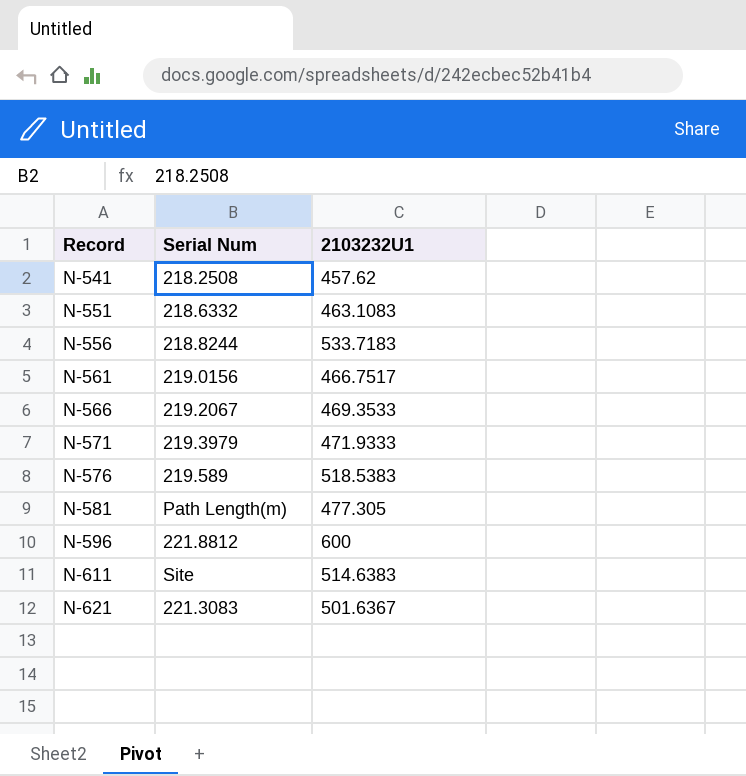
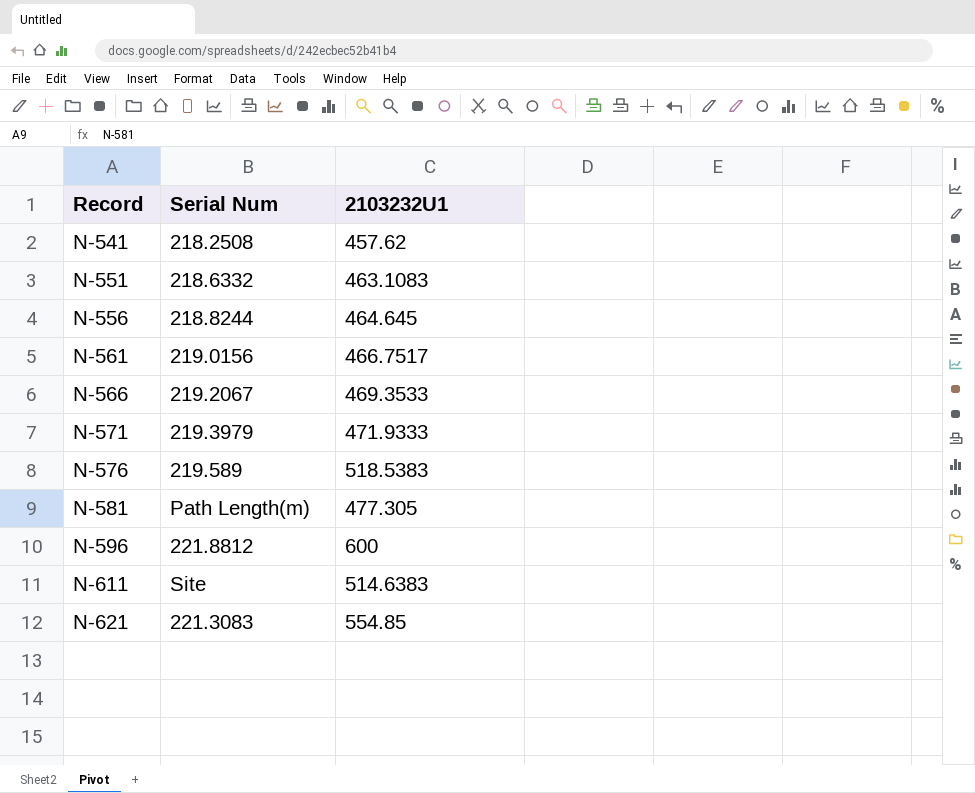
N-556 | 2103232U1: 533.7183 -> 464.645
N-621 | 2103232U1: 501.6367 -> 554.85

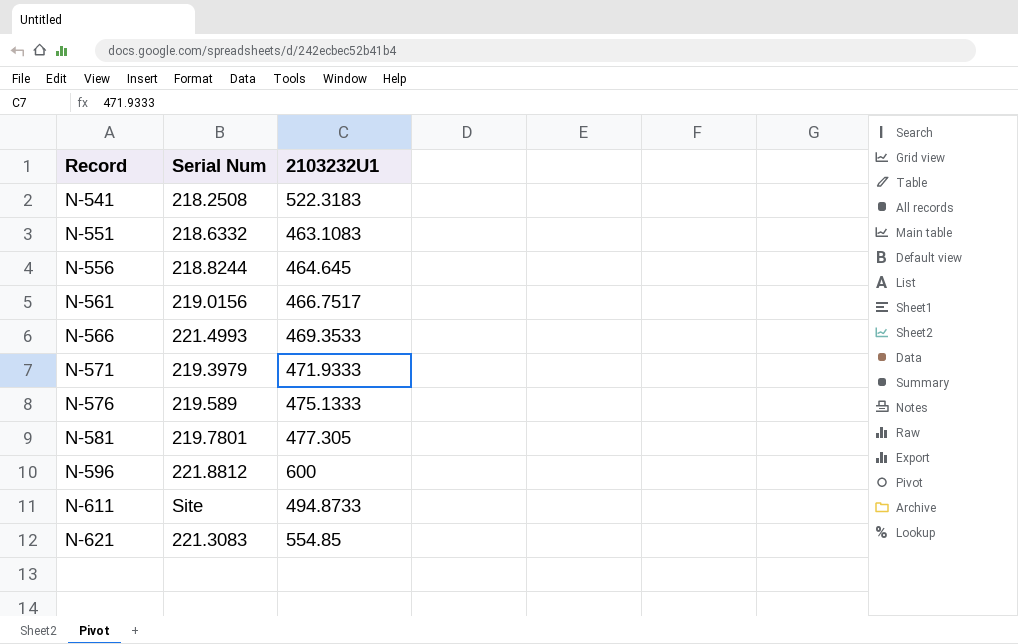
N-541 | 2103232U1: 457.62 -> 522.3183
N-566 | Serial Num: 219.2067 -> 221.4993
N-576 | 2103232U1: 518.5383 -> 475.1333
N-581 | Serial Num: Path Length(m) -> 219.7801
N-611 | 2103232U1: 514.6383 -> 494.8733

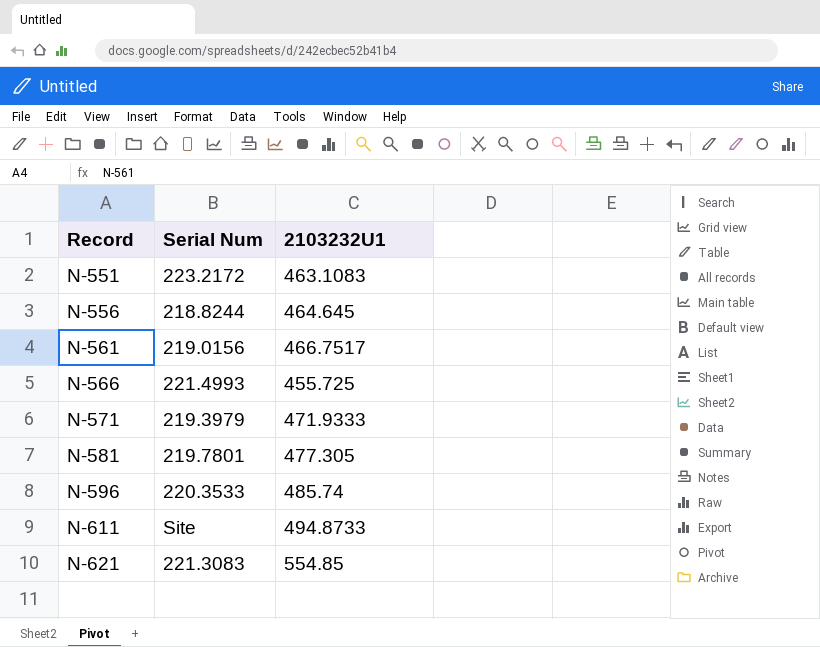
row N-541: 218.2508 | 522.3183 -> none
row N-576: 219.589 | 475.1333 -> none
N-551 | Serial Num: 218.6332 -> 223.2172
N-566 | 2103232U1: 469.3533 -> 455.725
N-596 | Serial Num: 221.8812 -> 220.3533
N-596 | 2103232U1: 600 -> 485.74

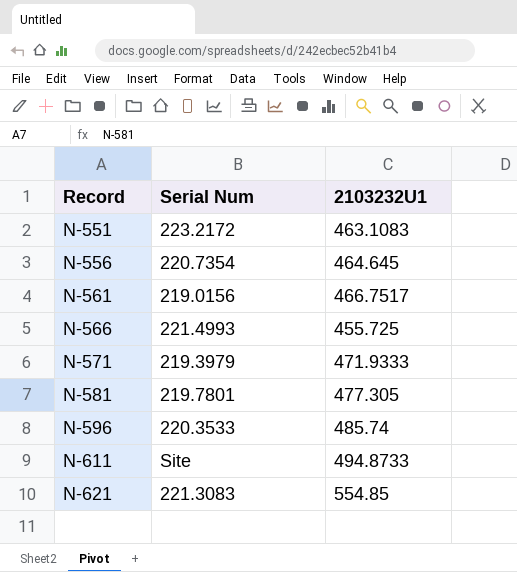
N-556 | Serial Num: 218.8244 -> 220.7354

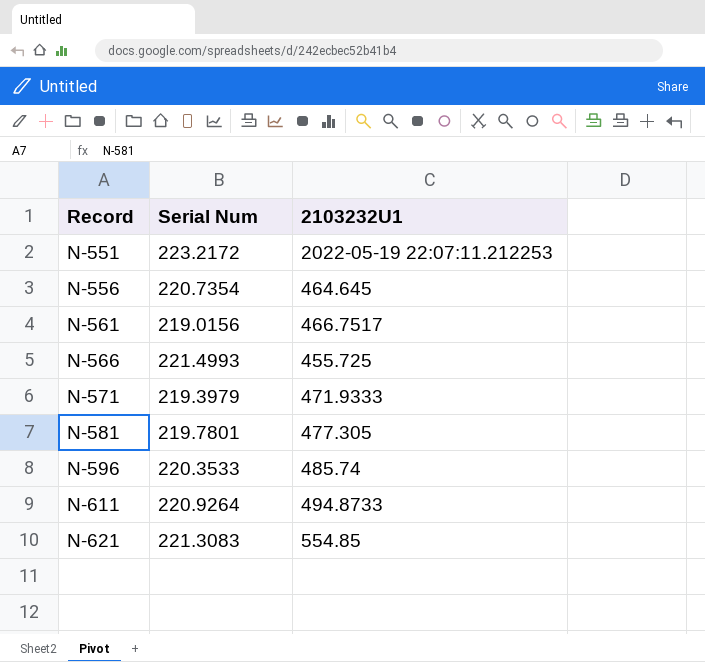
N-551 | 2103232U1: 463.1083 -> 2022-05-19 22:07:11.212253
N-611 | Serial Num: Site -> 220.9264

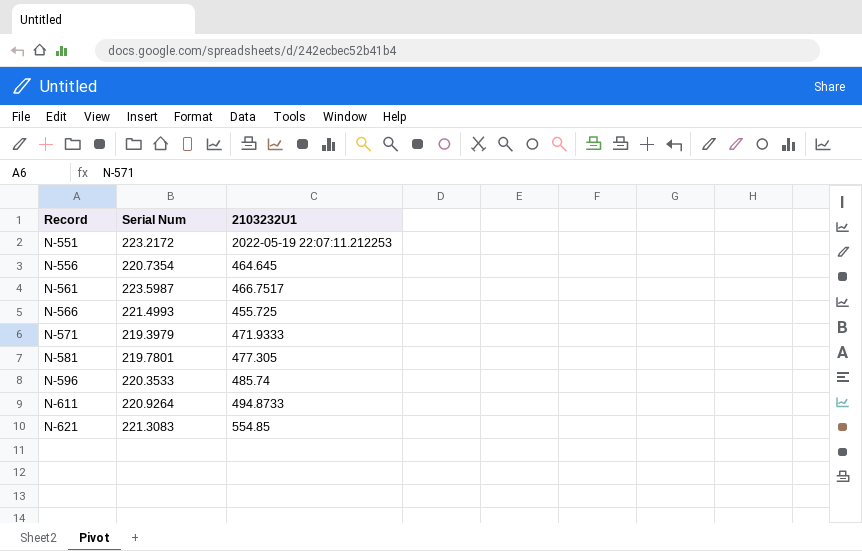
N-561 | Serial Num: 219.0156 -> 223.5987

